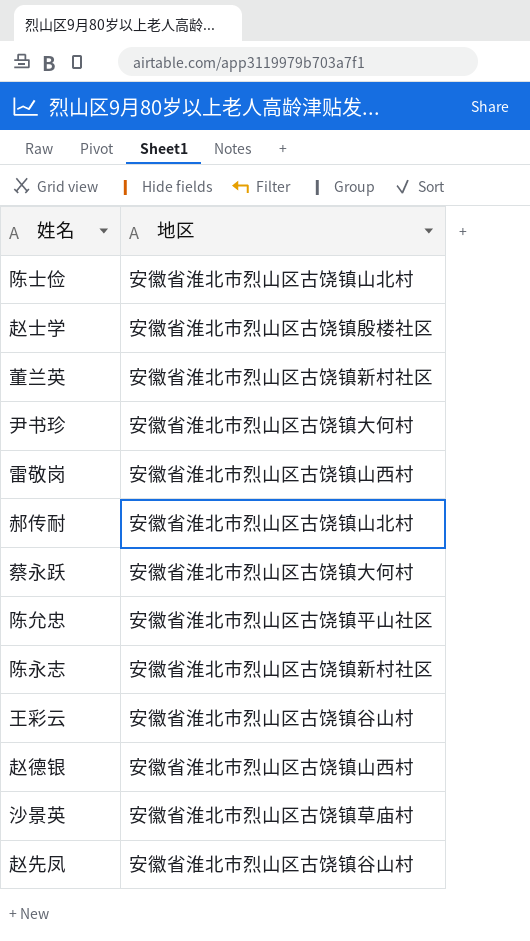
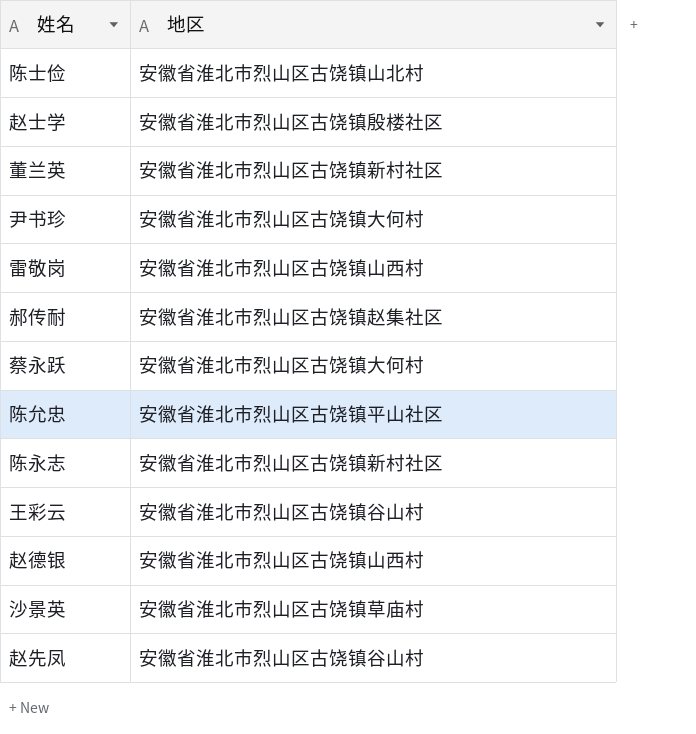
郝传耐 | 地区: 安徽省淮北市烈山区古饶镇山北村 -> 安徽省淮北市烈山区古饶镇赵集社区

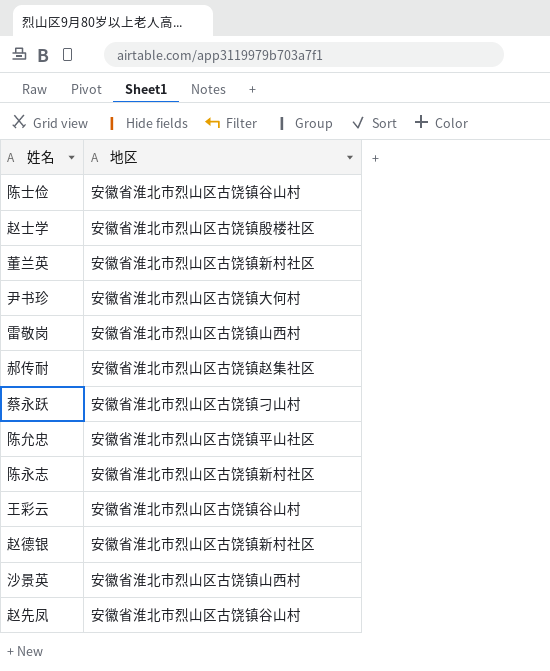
陈士俭 | 地区: 安徽省淮北市烈山区古饶镇山北村 -> 安徽省淮北市烈山区古饶镇谷山村
蔡永跃 | 地区: 安徽省淮北市烈山区古饶镇大何村 -> 安徽省淮北市烈山区古饶镇刁山村
赵德银 | 地区: 安徽省淮北市烈山区古饶镇山西村 -> 安徽省淮北市烈山区古饶镇新村社区
沙景英 | 地区: 安徽省淮北市烈山区古饶镇草庙村 -> 安徽省淮北市烈山区古饶镇山西村

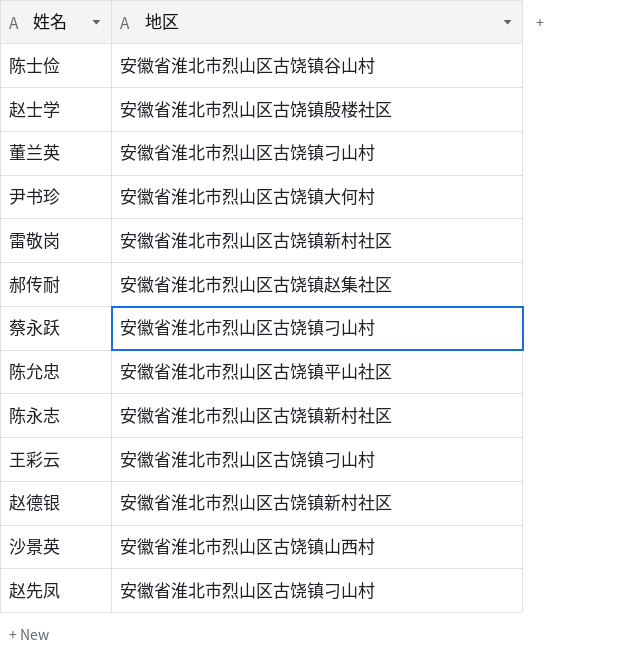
董兰英 | 地区: 安徽省淮北市烈山区古饶镇新村社区 -> 安徽省淮北市烈山区古饶镇刁山村
雷敬岗 | 地区: 安徽省淮北市烈山区古饶镇山西村 -> 安徽省淮北市烈山区古饶镇新村社区
王彩云 | 地区: 安徽省淮北市烈山区古饶镇谷山村 -> 安徽省淮北市烈山区古饶镇刁山村
赵先凤 | 地区: 安徽省淮北市烈山区古饶镇谷山村 -> 安徽省淮北市烈山区古饶镇刁山村

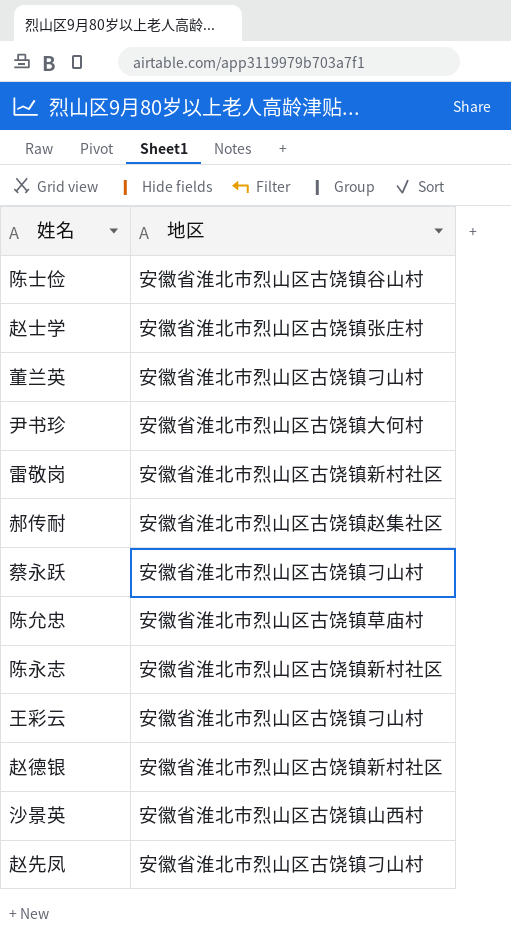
赵士学 | 地区: 安徽省淮北市烈山区古饶镇殷楼社区 -> 安徽省淮北市烈山区古饶镇张庄村
陈允忠 | 地区: 安徽省淮北市烈山区古饶镇平山社区 -> 安徽省淮北市烈山区古饶镇草庙村

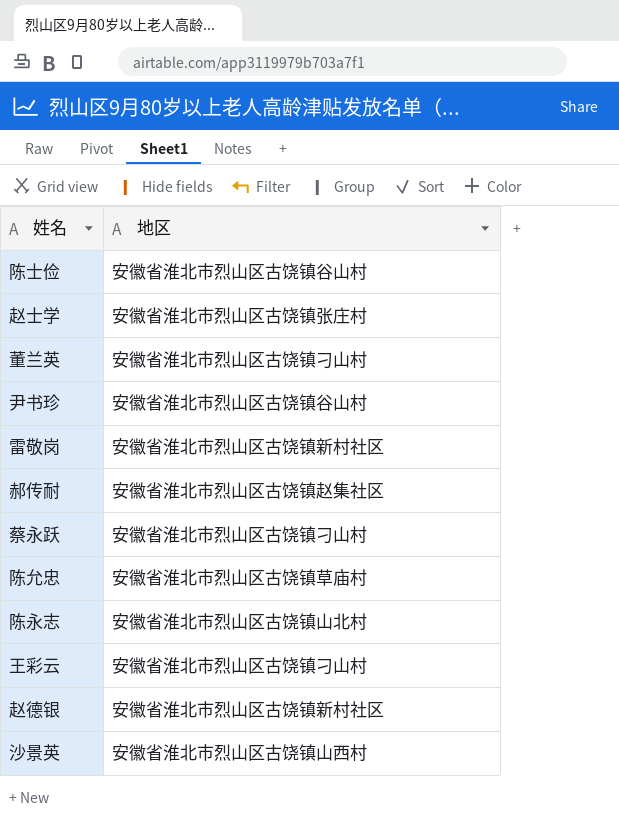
row 赵先凤: 安徽省淮北市烈山区古饶镇刁山村 -> none
尹书珍 | 地区: 安徽省淮北市烈山区古饶镇大何村 -> 安徽省淮北市烈山区古饶镇谷山村
陈永志 | 地区: 安徽省淮北市烈山区古饶镇新村社区 -> 安徽省淮北市烈山区古饶镇山北村

